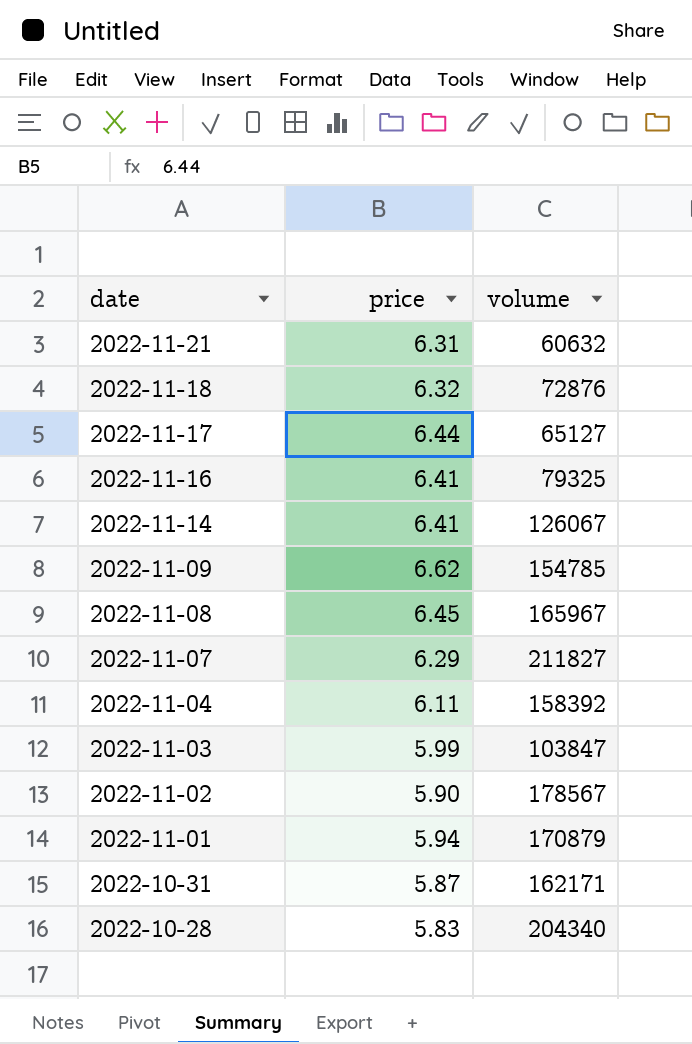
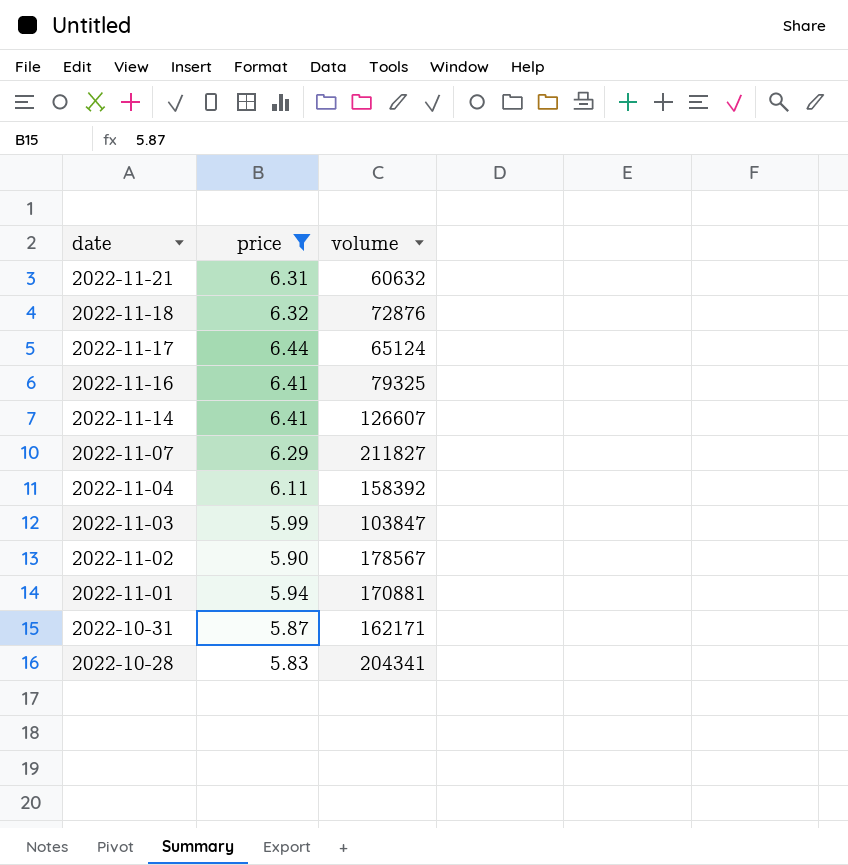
filter: none -> price <= 6.44
2022-11-17 | volume: 65127 -> 65124
2022-11-14 | volume: 126067 -> 126607
2022-11-01 | volume: 170879 -> 170881
2022-10-28 | volume: 204340 -> 204341

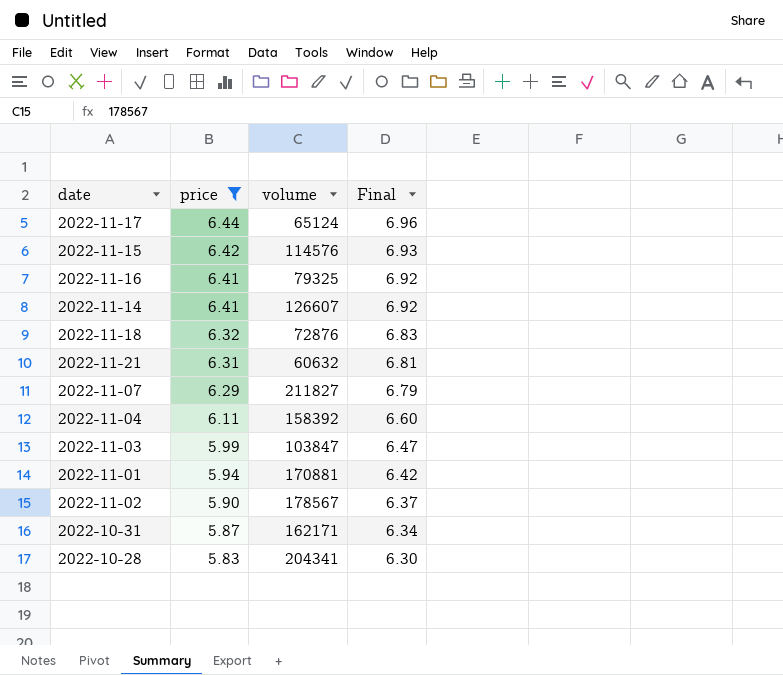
row order: date descending -> price descending
column Final | formula: none -> [price] * 1.08
row 2022-11-15: none -> 6.42 | 114576 | 6.93

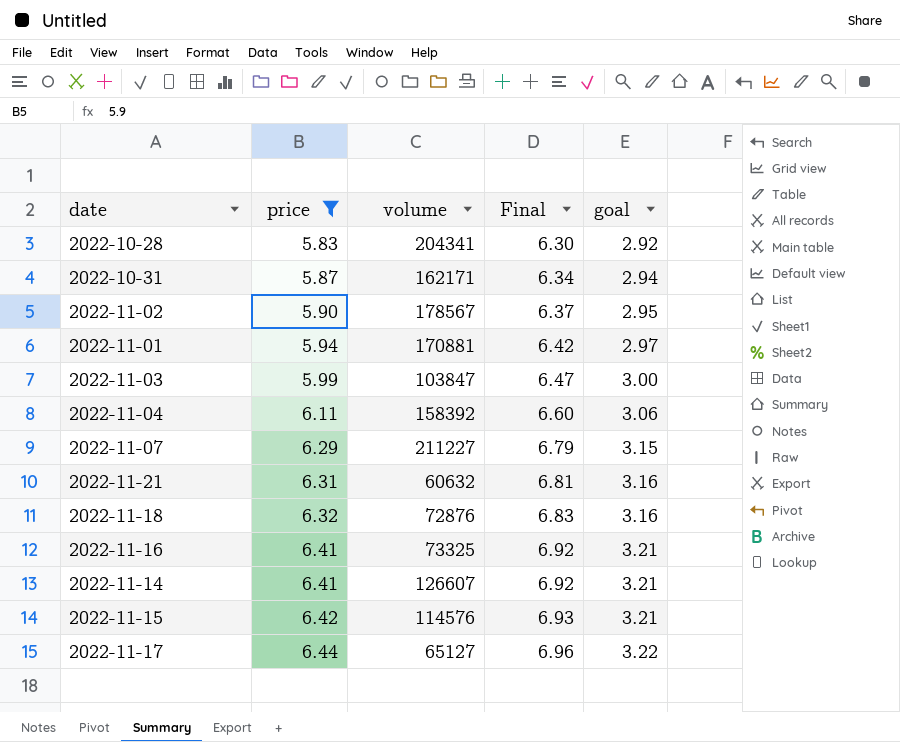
row order: price descending -> price ascending
column goal | formula: none -> [price] * 0.5
2022-11-07 | volume: 211827 -> 211227
2022-11-16 | volume: 79325 -> 73325
2022-11-17 | volume: 65124 -> 65127

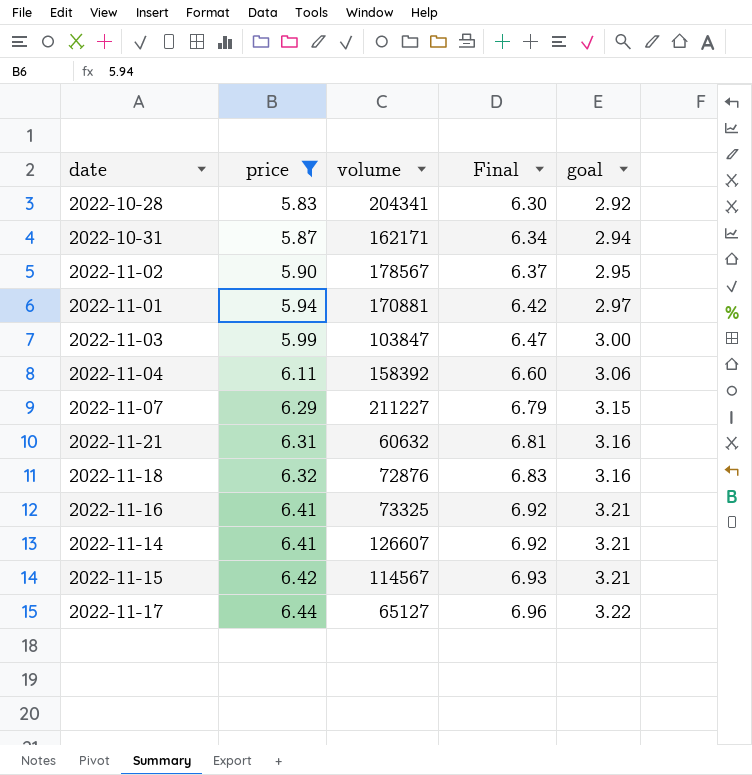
2022-11-15 | volume: 114576 -> 114567

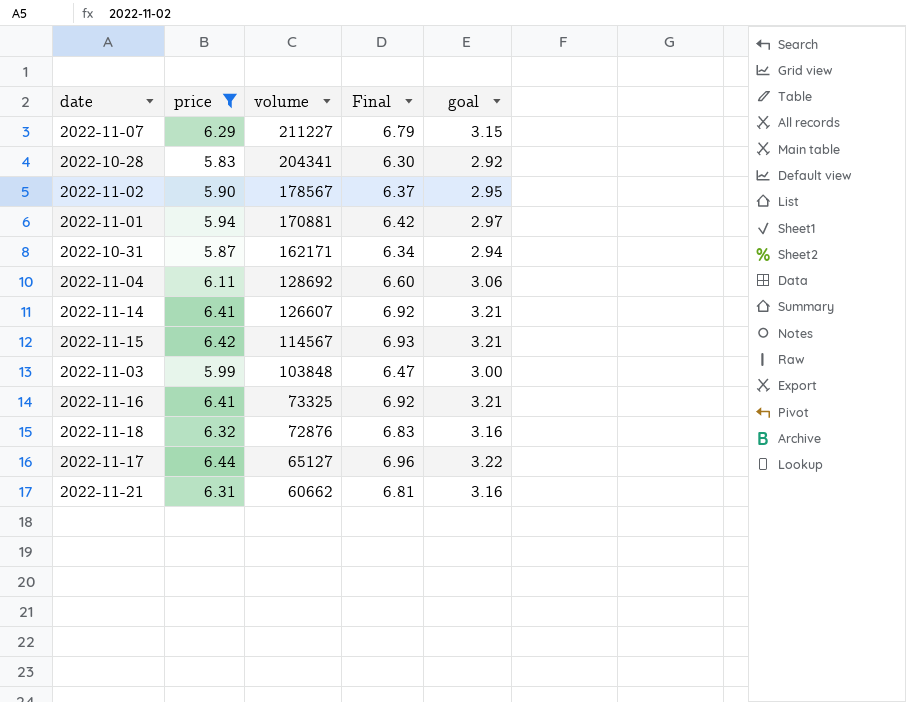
row order: price ascending -> volume descending
2022-11-04 | volume: 158392 -> 128692
2022-11-03 | volume: 103847 -> 103848
2022-11-21 | volume: 60632 -> 60662

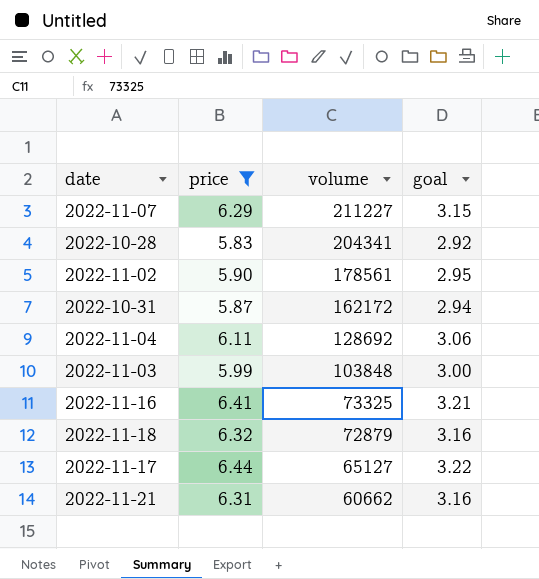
column Final | formula: [price] * 1.08 -> none
row 2022-11-01: 5.94 | 170881 | 6.42 | 2.97 -> none
row 2022-11-14: 6.41 | 126607 | 6.92 | 3.21 -> none
row 2022-11-15: 6.42 | 114567 | 6.93 | 3.21 -> none
2022-11-02 | volume: 178567 -> 178561
2022-10-31 | volume: 162171 -> 162172
2022-11-18 | volume: 72876 -> 72879

